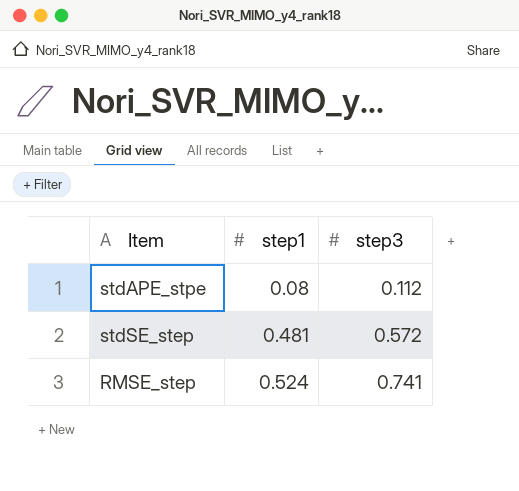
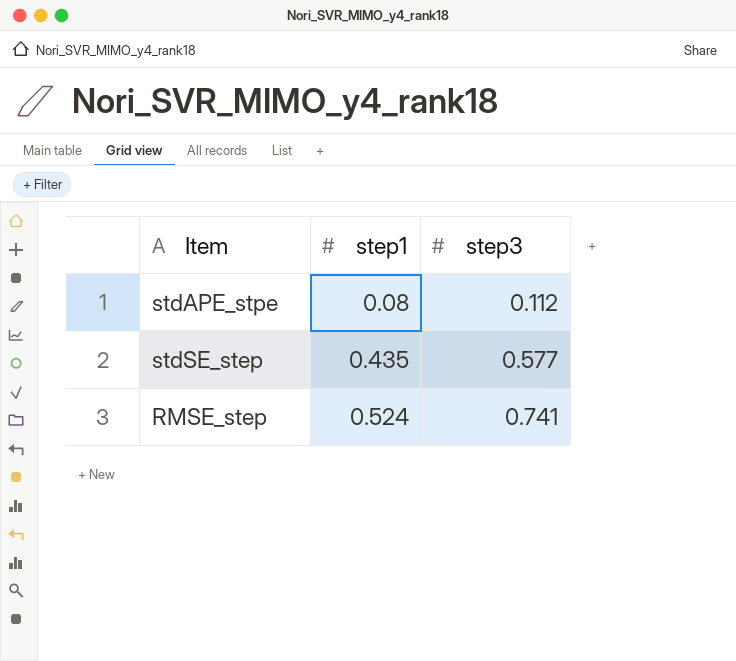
stdSE_step | step1: 0.481 -> 0.435
stdSE_step | step3: 0.572 -> 0.577

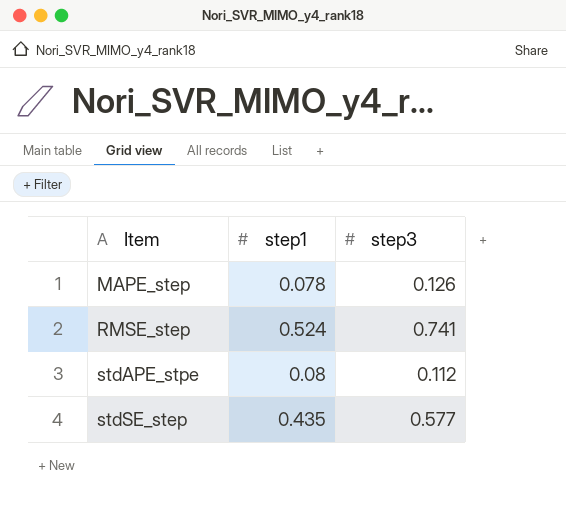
row order: step1 ascending -> Item ascending
row MAPE_step: none -> 0.078 | 0.126

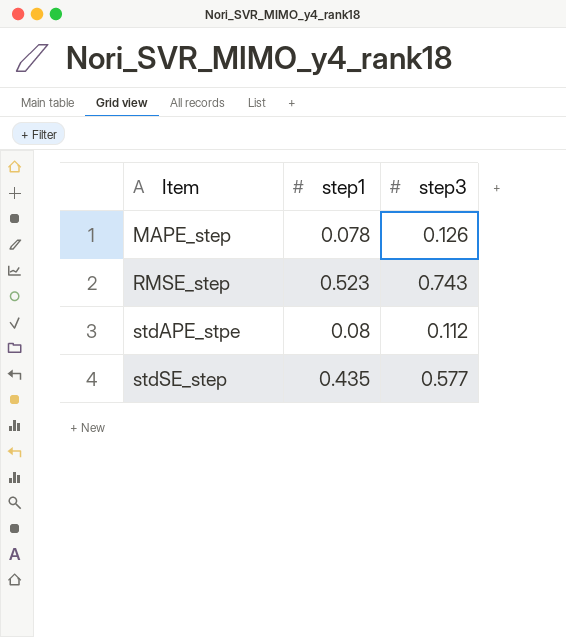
RMSE_step | step1: 0.524 -> 0.523
RMSE_step | step3: 0.741 -> 0.743

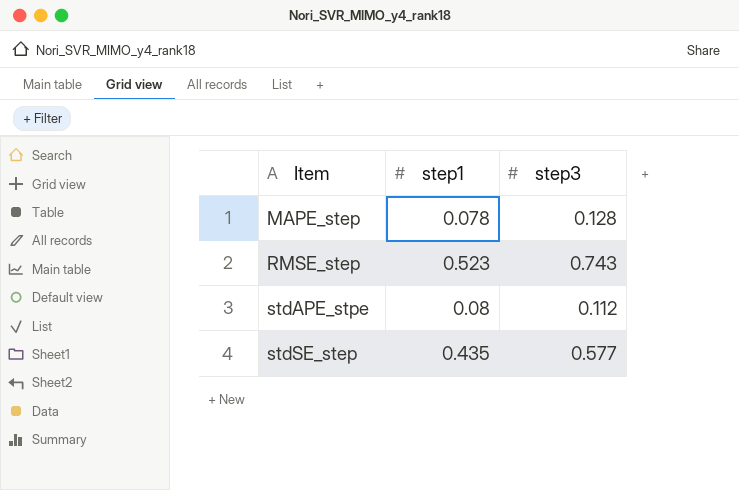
MAPE_step | step3: 0.126 -> 0.128

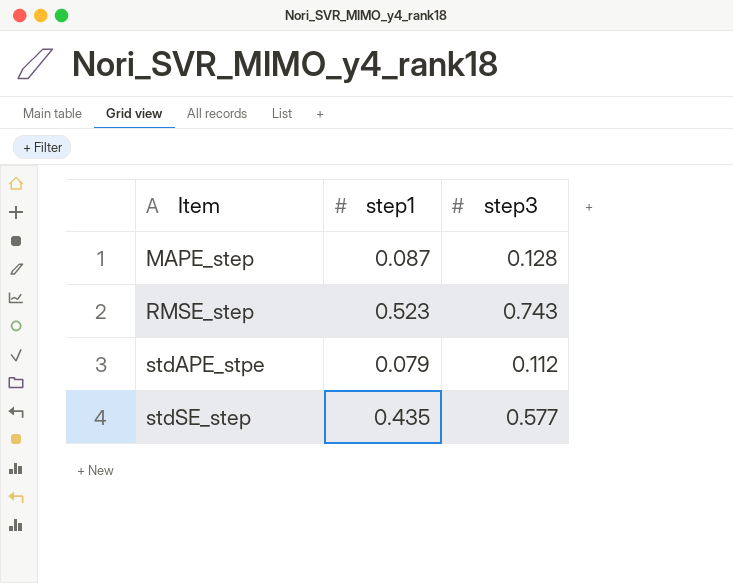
MAPE_step | step1: 0.078 -> 0.087
stdAPE_stpe | step1: 0.08 -> 0.079

